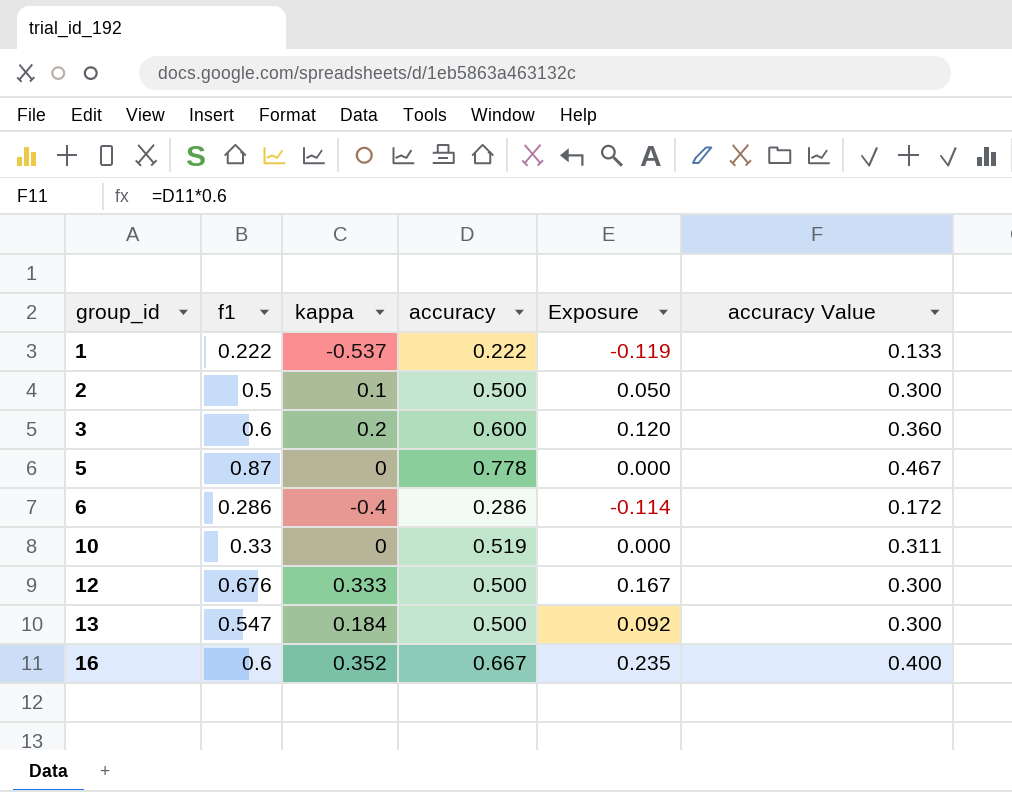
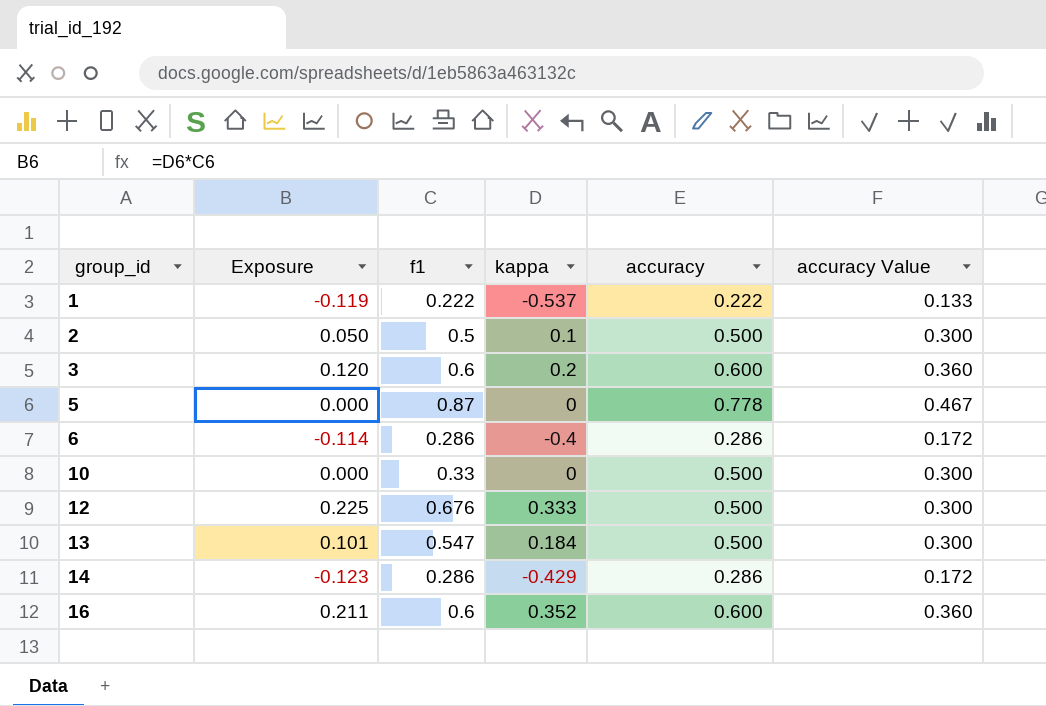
column Exposure | formula: [kappa] * [accuracy] -> [f1] * [kappa]
column Exposure | position: 5 -> 2
10 | accuracy: 0.519 -> 0.500
10 | accuracy Value: 0.311 -> 0.300
row 14: none -> -0.123 | 0.286 | -0.429 | 0.286 | 0.172
16 | accuracy: 0.667 -> 0.600
16 | accuracy Value: 0.400 -> 0.360

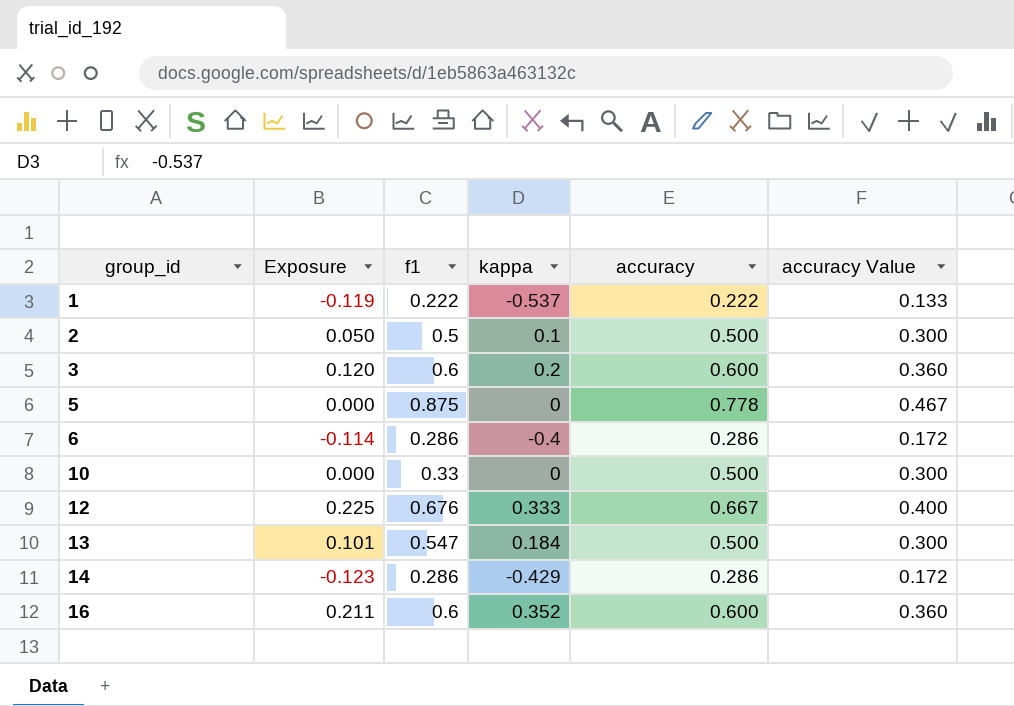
5 | f1: 0.87 -> 0.875
12 | accuracy: 0.500 -> 0.667
12 | accuracy Value: 0.300 -> 0.400

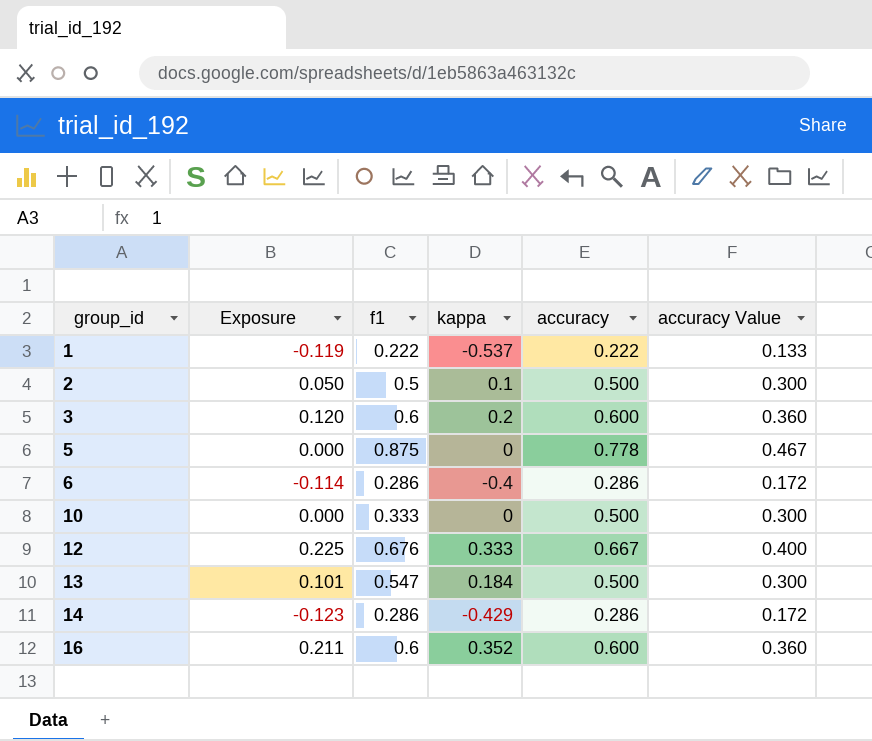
10 | f1: 0.33 -> 0.333

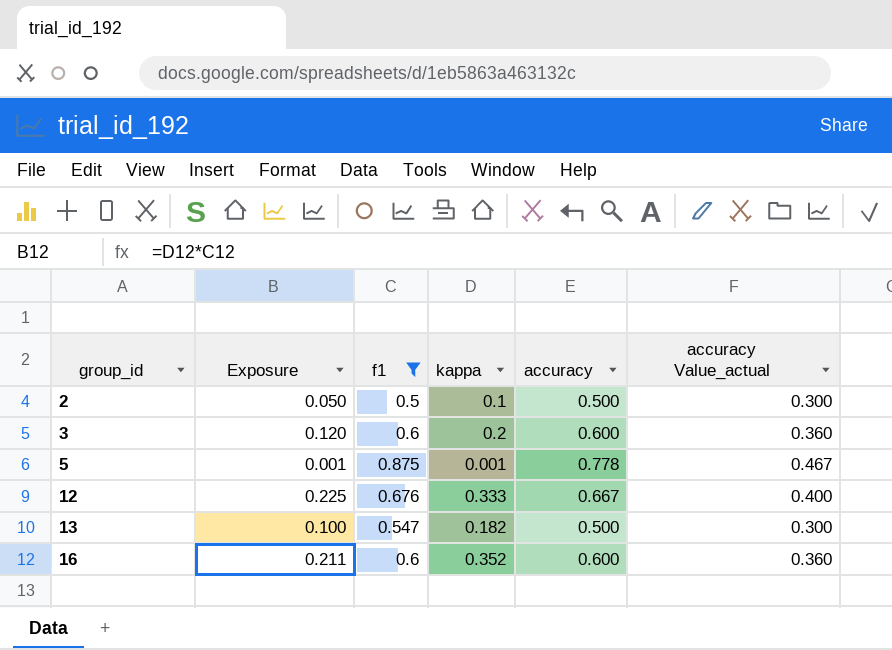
filter: none -> f1 >= 0.5
column name: accuracy Value -> accuracy Value_actual
5 | Exposure: 0.000 -> 0.001
5 | kappa: 0 -> 0.001
13 | Exposure: 0.101 -> 0.100
13 | kappa: 0.184 -> 0.182

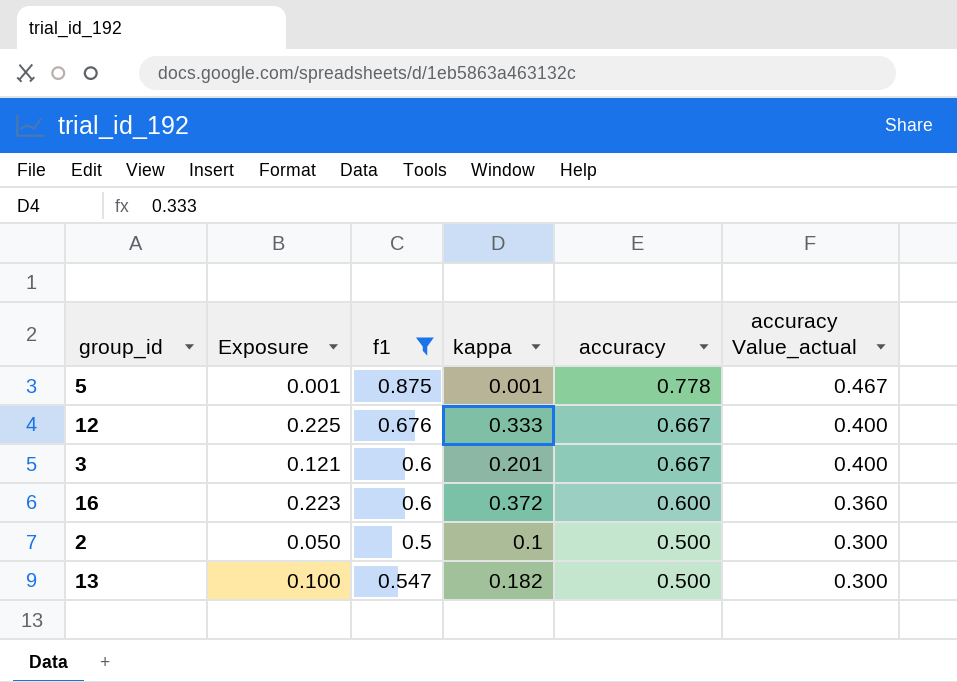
row order: group_id ascending -> accuracy descending
3 | Exposure: 0.120 -> 0.121
3 | kappa: 0.2 -> 0.201
3 | accuracy: 0.600 -> 0.667
3 | accuracy Value_actual: 0.360 -> 0.400
16 | Exposure: 0.211 -> 0.223
16 | kappa: 0.352 -> 0.372

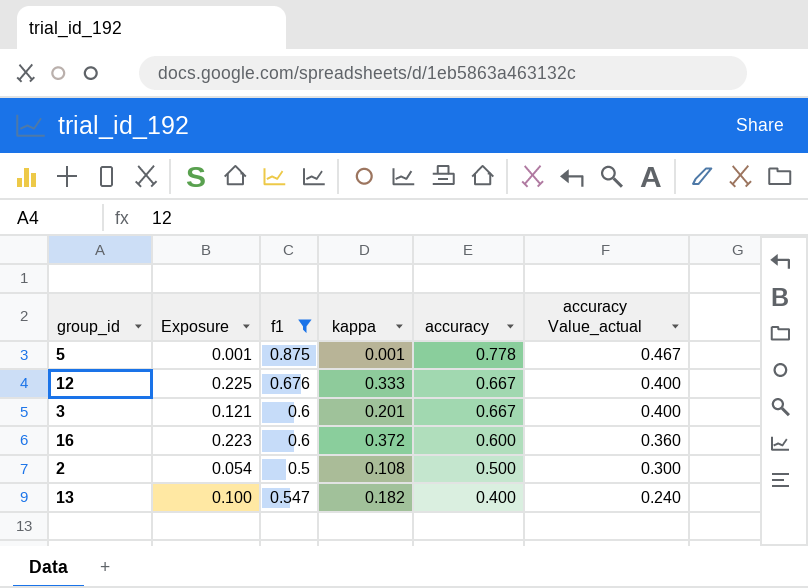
2 | Exposure: 0.050 -> 0.054
2 | kappa: 0.1 -> 0.108
13 | accuracy: 0.500 -> 0.400
13 | accuracy Value_actual: 0.300 -> 0.240

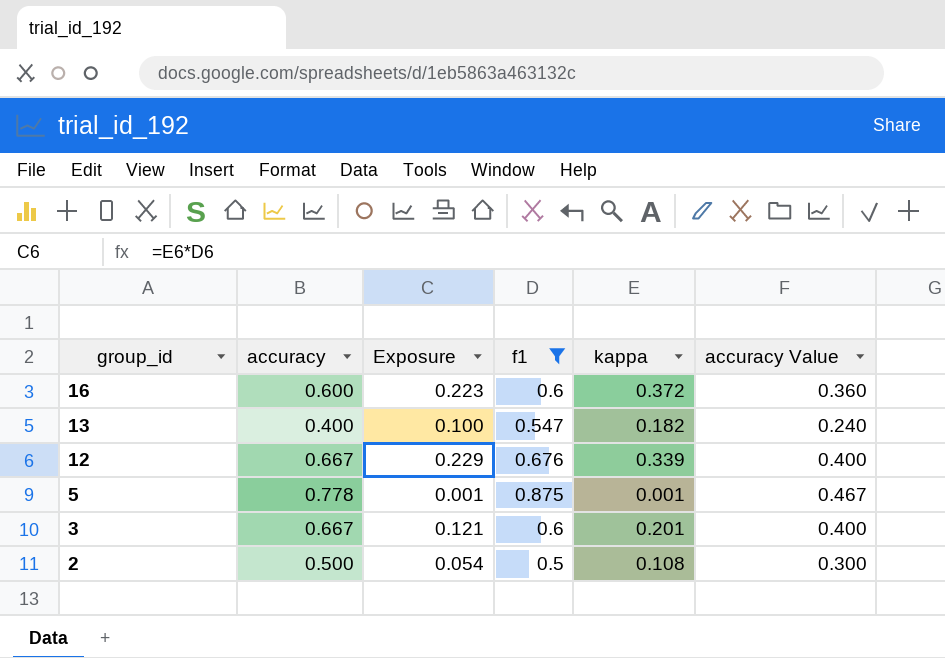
row order: accuracy descending -> group_id descending
column accuracy | position: 5 -> 2
column name: accuracy Value_actual -> accuracy Value
12 | Exposure: 0.225 -> 0.229
12 | kappa: 0.333 -> 0.339

